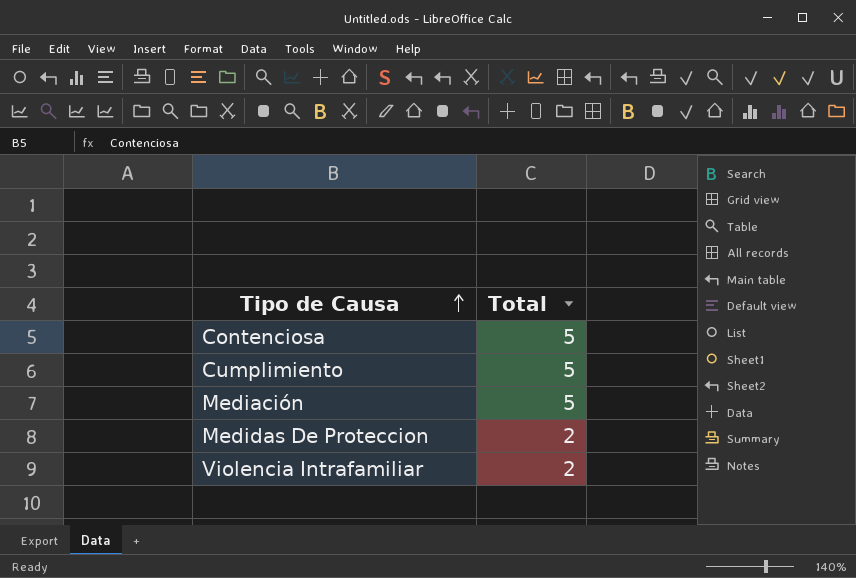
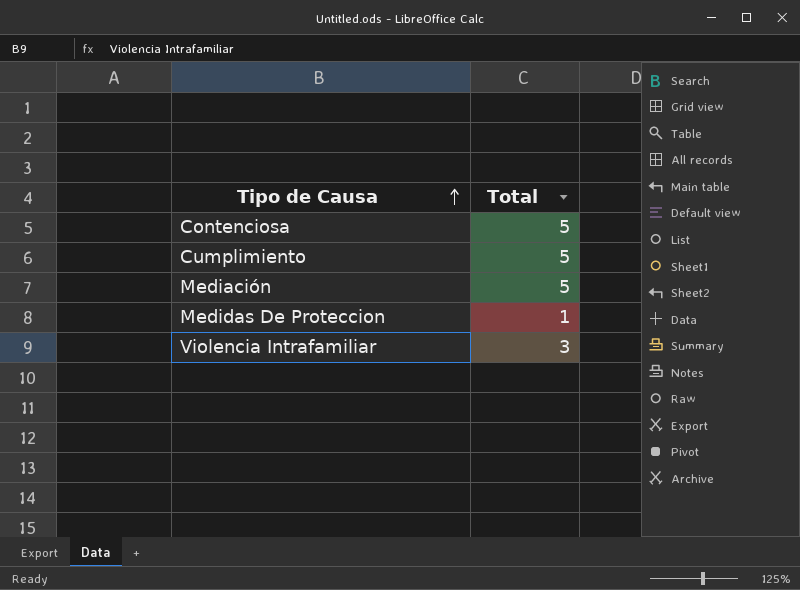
Medidas De Proteccion | Total: 2 -> 1
Violencia Intrafamiliar | Total: 2 -> 3

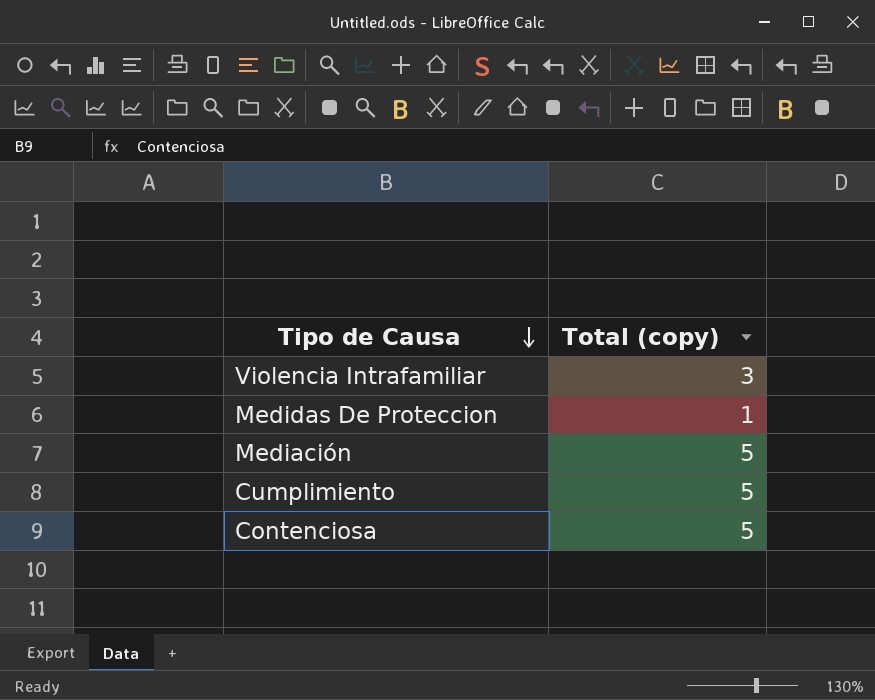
row order: Tipo de Causa ascending -> Tipo de Causa descending
column name: Total -> Total (copy)

